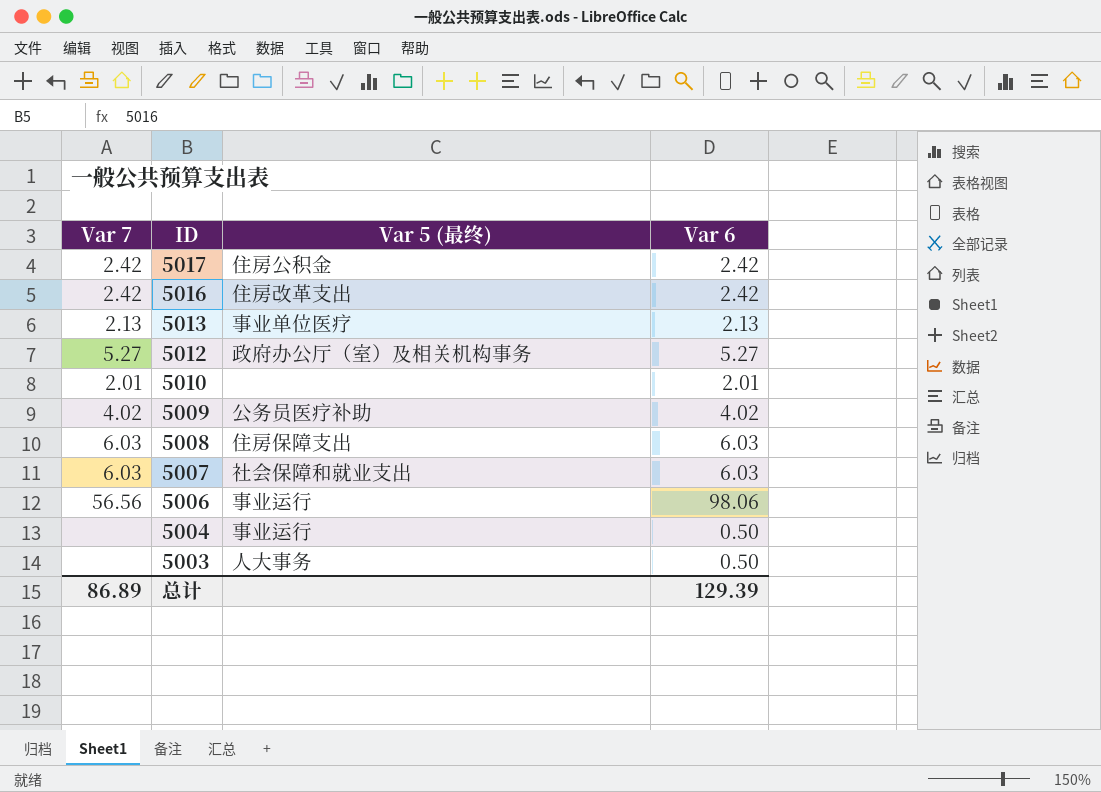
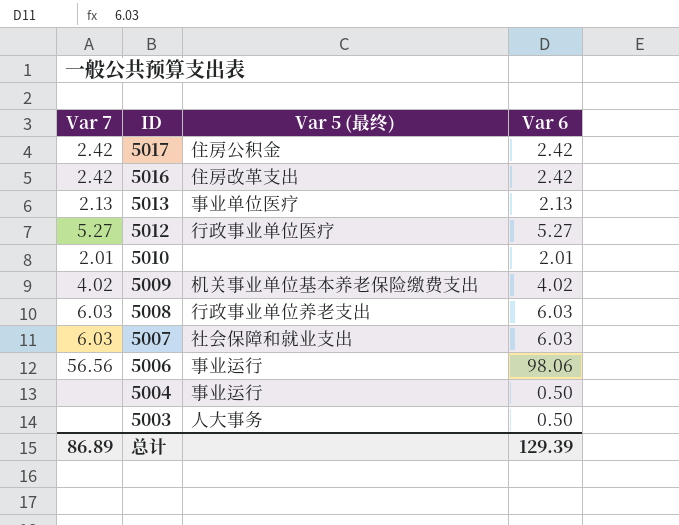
5012 | Var 5 (最终): 政府办公厅（室）及相关机构事务 -> 行政事业单位医疗
5009 | Var 5 (最终): 公务员医疗补助 -> 机关事业单位基本养老保险缴费支出
5008 | Var 5 (最终): 住房保障支出 -> 行政事业单位养老支出

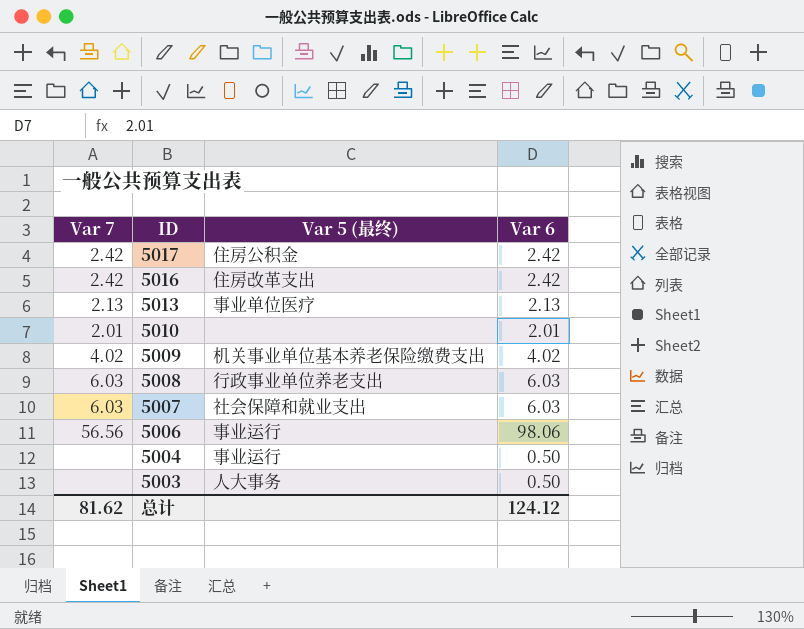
row 5012: 5.27 | 行政事业单位医疗 | 5.27 -> none
总计 | Var 7: 86.89 -> 81.62
总计 | Var 6: 129.39 -> 124.12

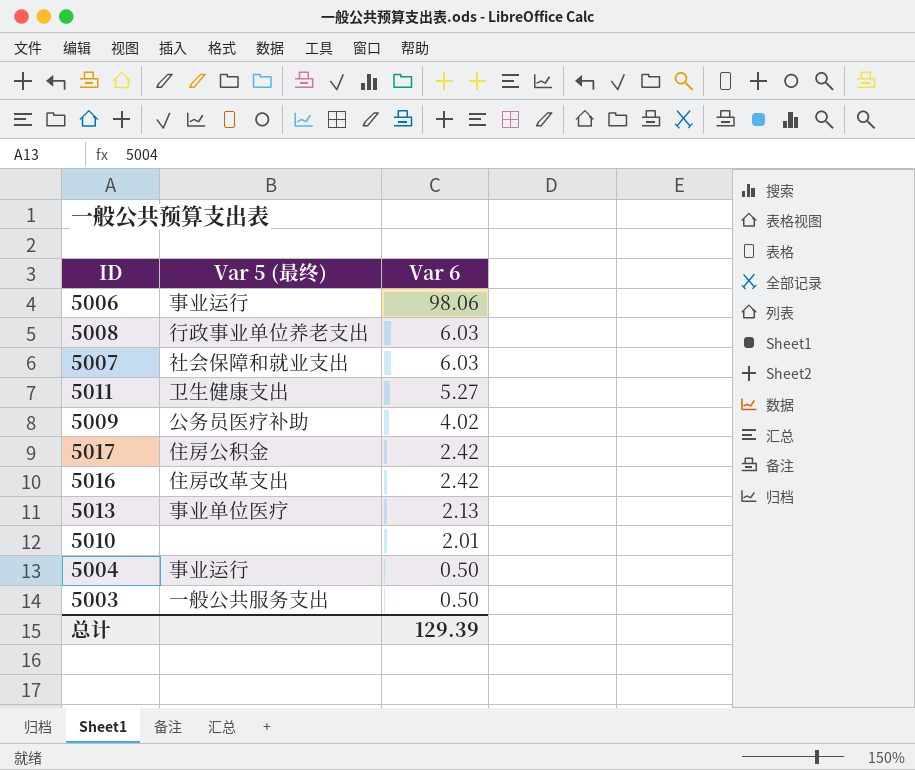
row order: ID descending -> Var 6 descending
column Var 7 | position: 1 -> none
row 5011: none -> 卫生健康支出 | 5.27
5009 | Var 5 (最终): 机关事业单位基本养老保险缴费支出 -> 公务员医疗补助
5003 | Var 5 (最终): 人大事务 -> 一般公共服务支出
总计 | Var 6: 124.12 -> 129.39

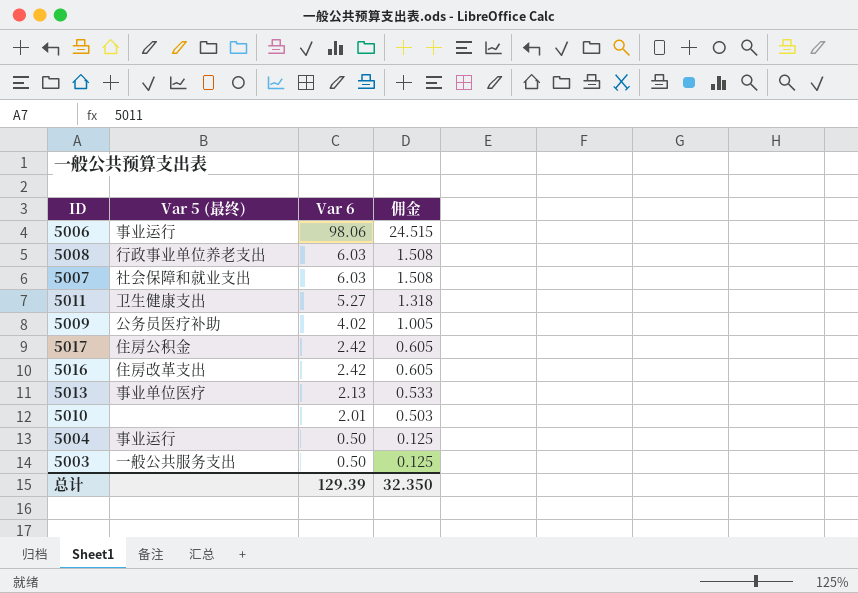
column 佣金 | formula: none -> [Var 6] * 0.25

